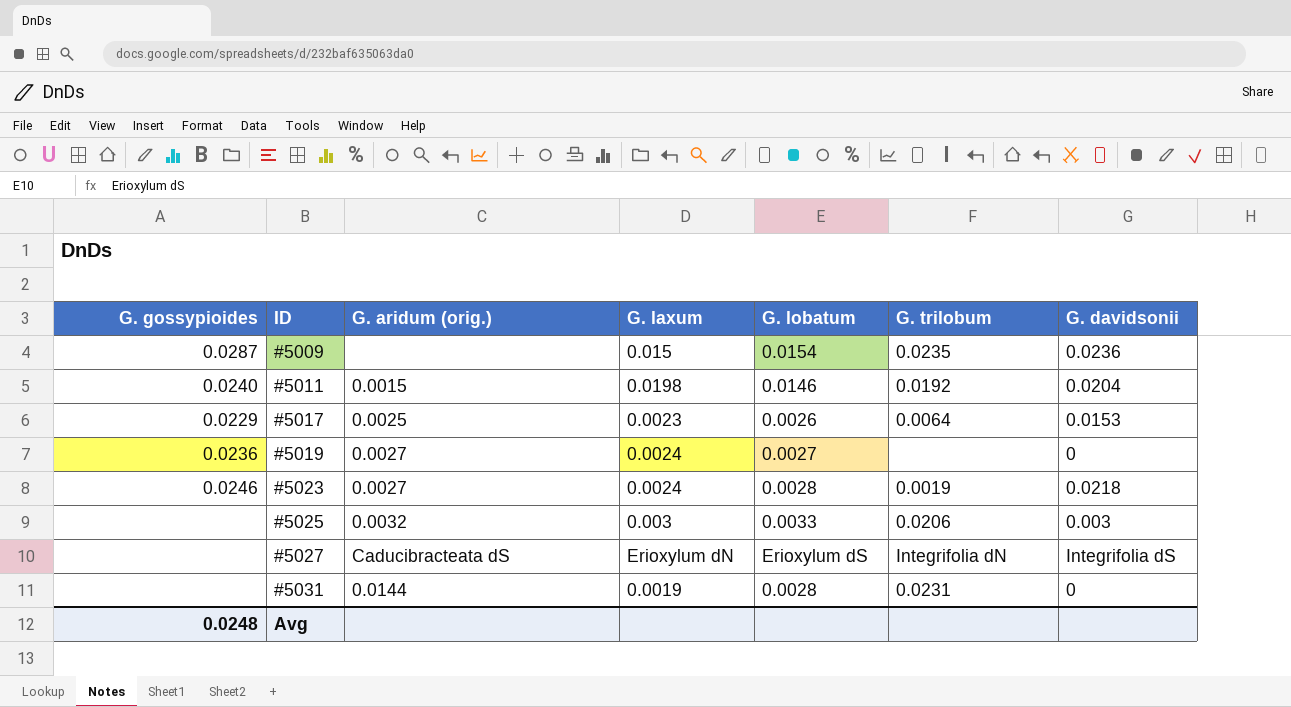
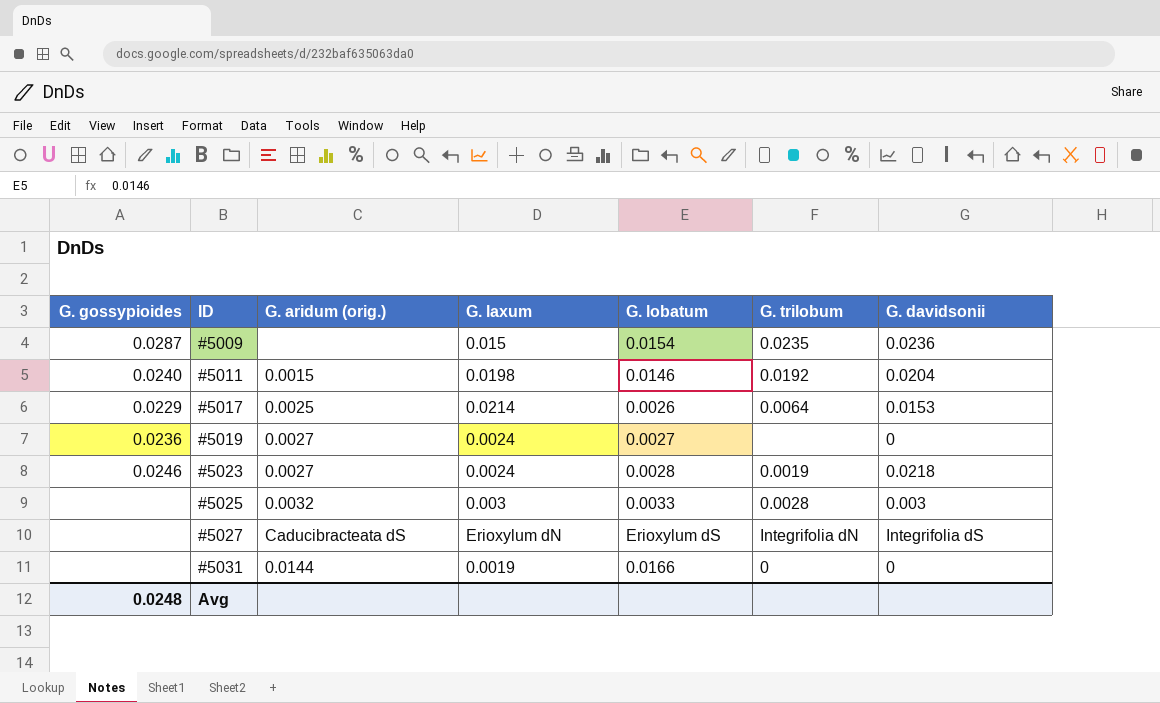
#5017 | G. laxum: 0.0023 -> 0.0214
#5025 | G. trilobum: 0.0206 -> 0.0028
#5031 | G. lobatum: 0.0028 -> 0.0166
#5031 | G. trilobum: 0.0231 -> 0

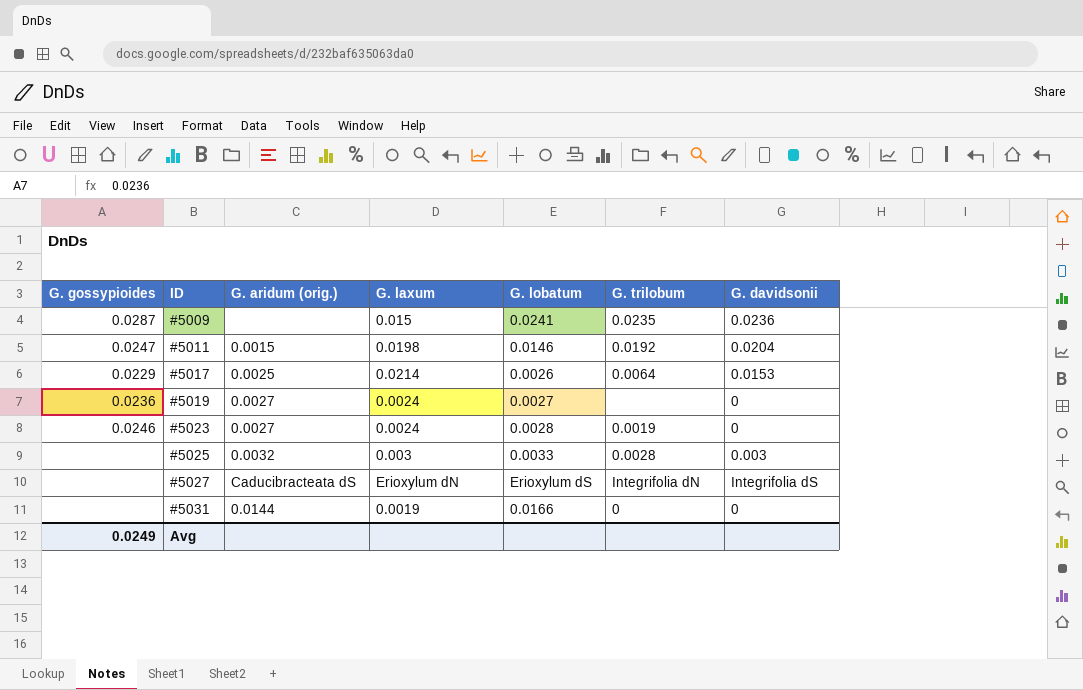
#5009 | G. lobatum: 0.0154 -> 0.0241
#5011 | G. gossypioides: 0.0240 -> 0.0247
#5023 | G. davidsonii: 0.0218 -> 0
Avg | G. gossypioides: 0.0248 -> 0.0249

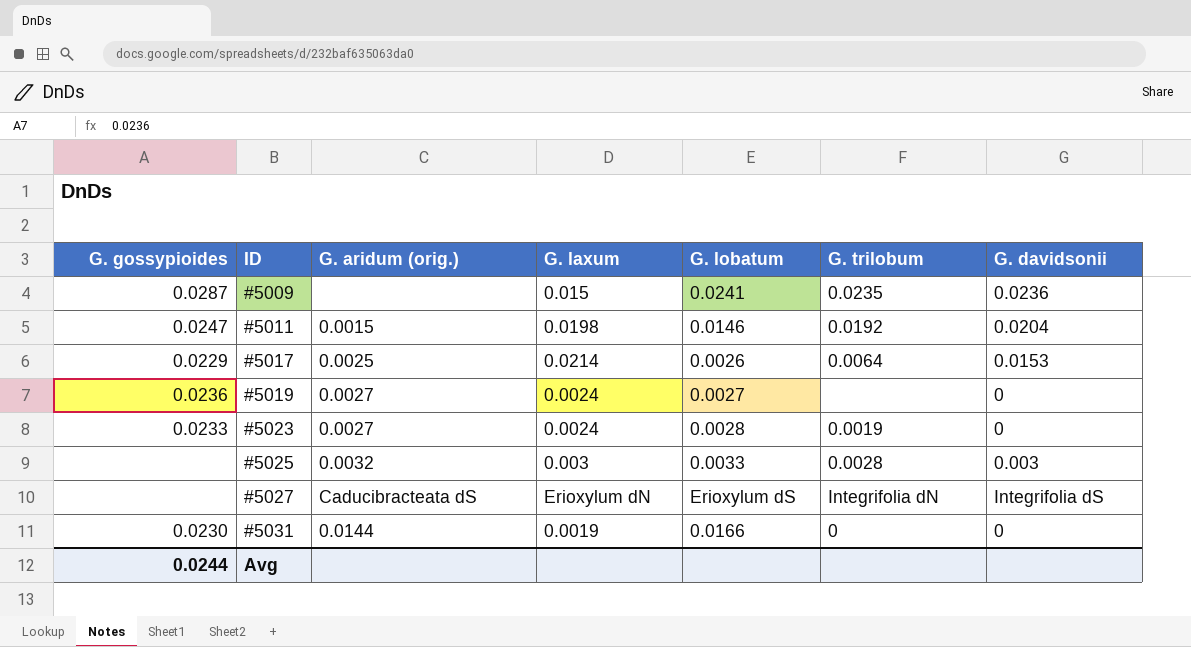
#5023 | G. gossypioides: 0.0246 -> 0.0233
#5031 | G. gossypioides: none -> 0.0230
Avg | G. gossypioides: 0.0249 -> 0.0244

